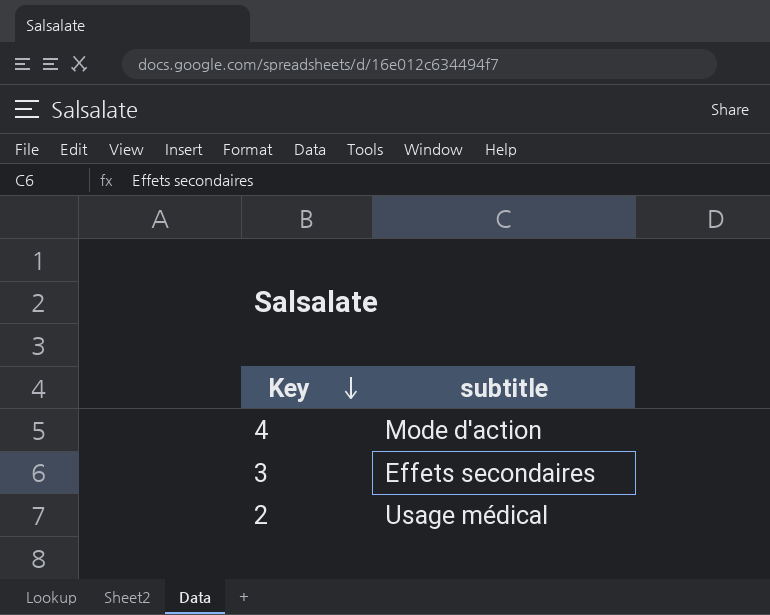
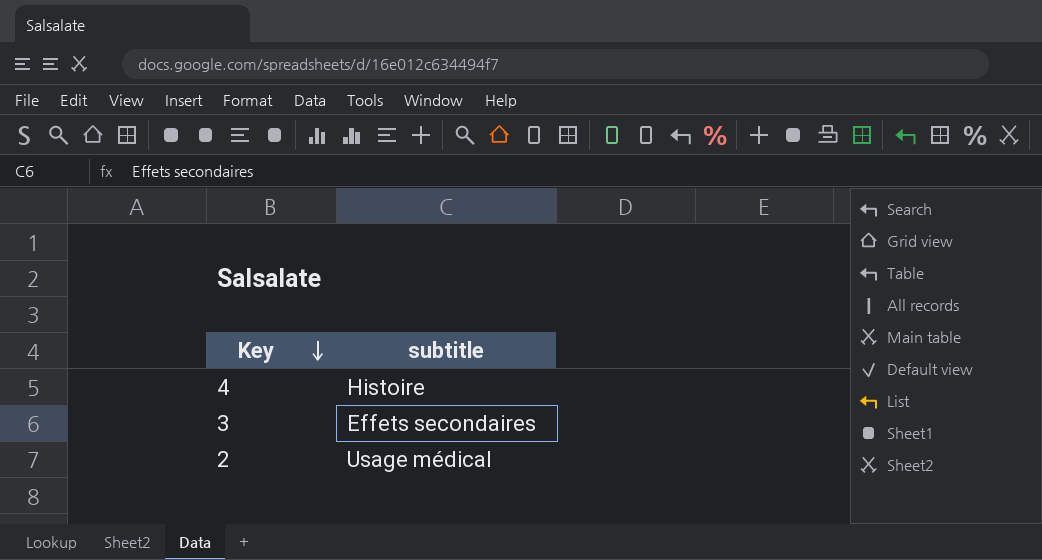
4 | subtitle: Mode d'action -> Histoire

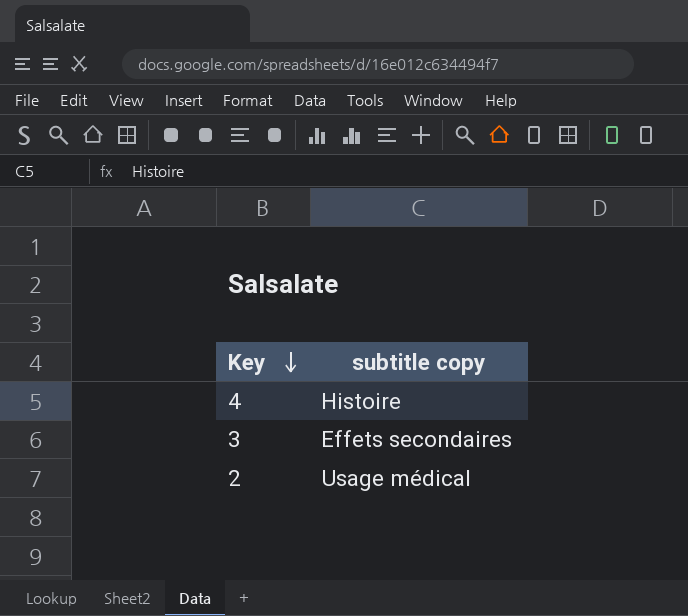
column name: subtitle -> subtitle copy

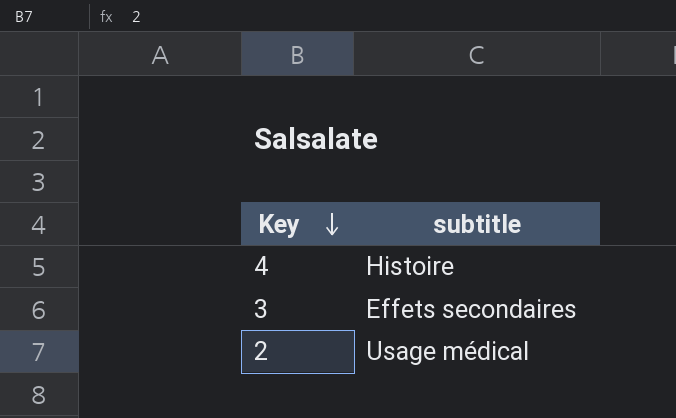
column name: subtitle copy -> subtitle

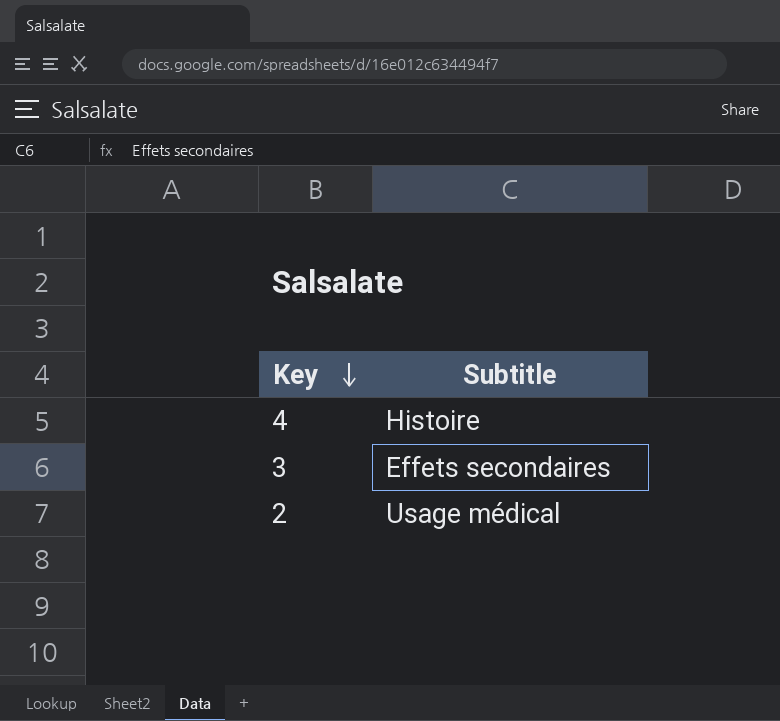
column name: subtitle -> Subtitle

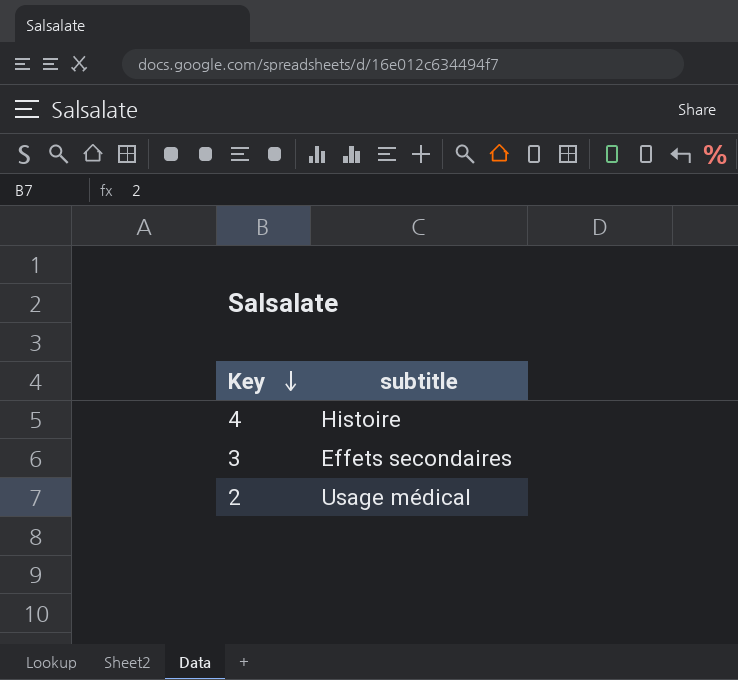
column name: Subtitle -> subtitle

